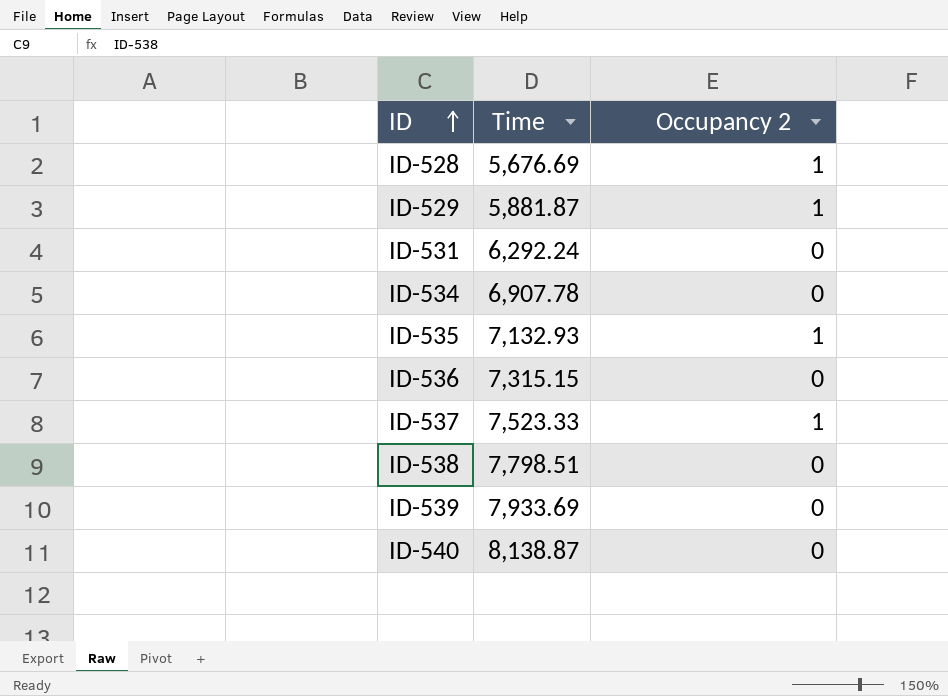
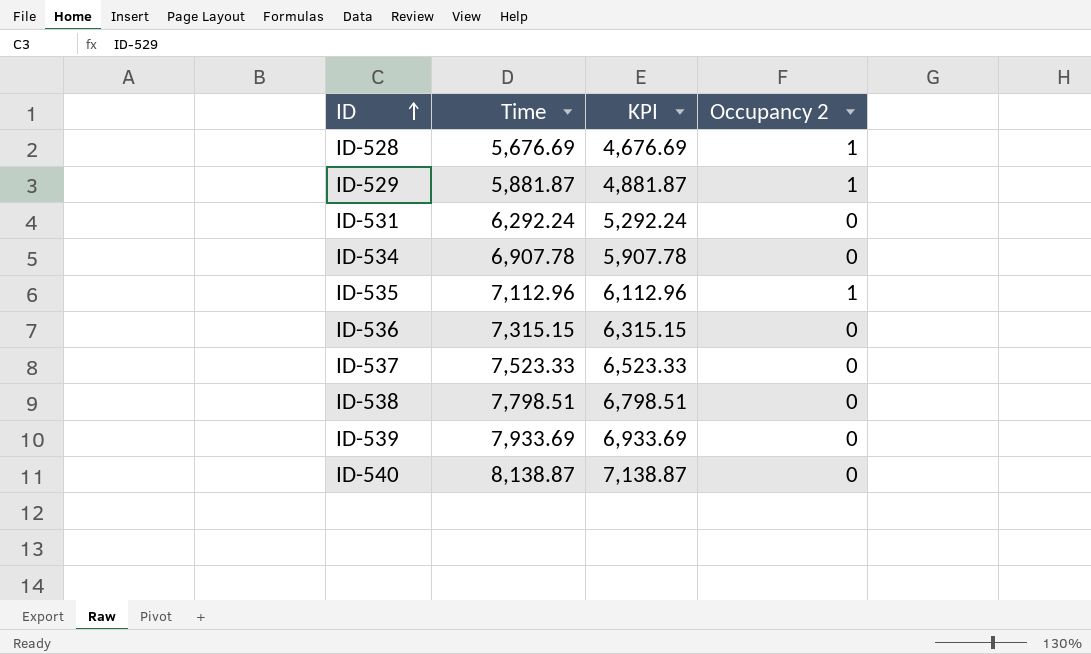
column KPI | formula: none -> [Time] - 1000
ID-535 | Time: 7,132.93 -> 7,112.96
ID-537 | Occupancy 2: 1 -> 0

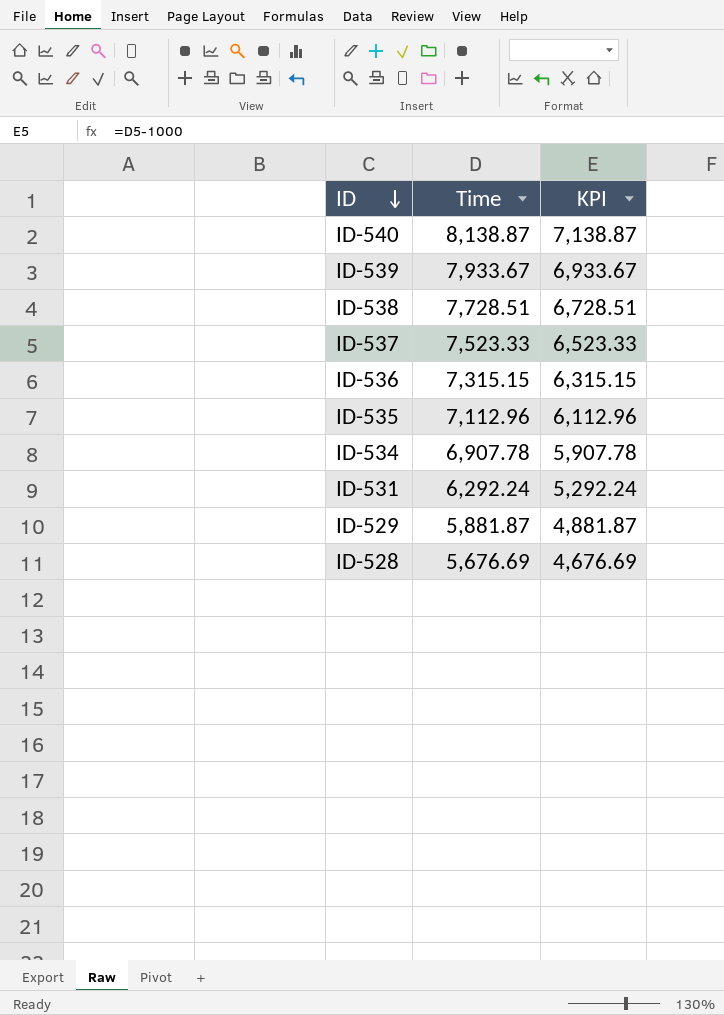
row order: ID ascending -> ID descending
column Occupancy 2 | position: 4 -> none
ID-539 | Time: 7,933.69 -> 7,933.67
ID-539 | KPI: 6,933.69 -> 6,933.67
ID-538 | Time: 7,798.51 -> 7,728.51
ID-538 | KPI: 6,798.51 -> 6,728.51

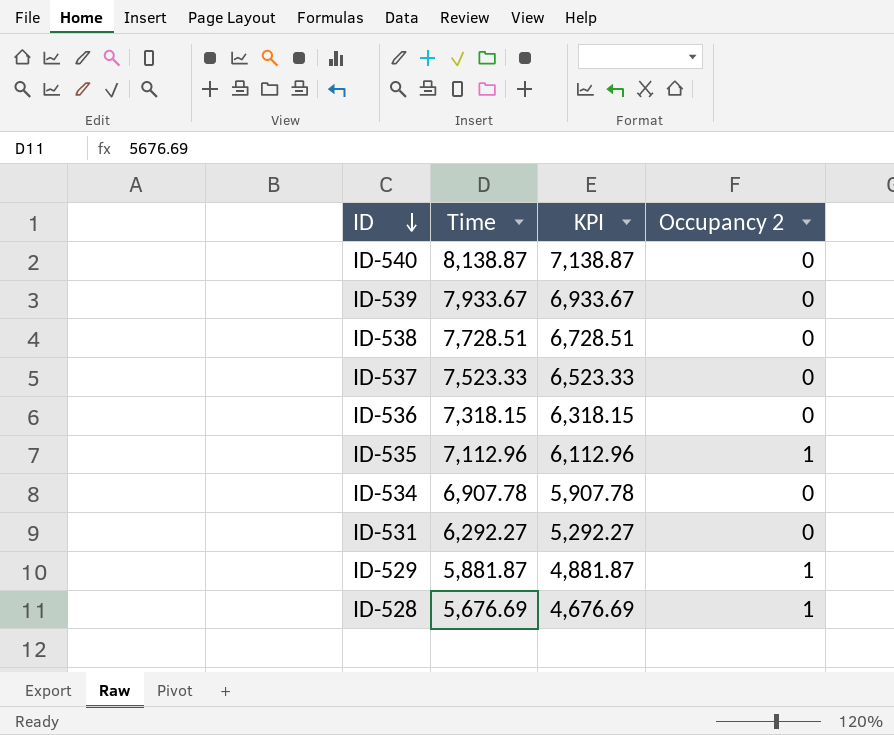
column Occupancy 2 | position: none -> 4
ID-536 | Time: 7,315.15 -> 7,318.15
ID-536 | KPI: 6,315.15 -> 6,318.15
ID-531 | Time: 6,292.24 -> 6,292.27
ID-531 | KPI: 5,292.24 -> 5,292.27

